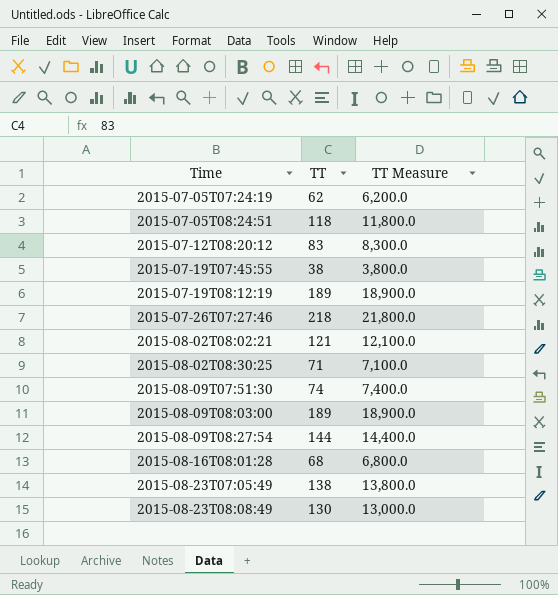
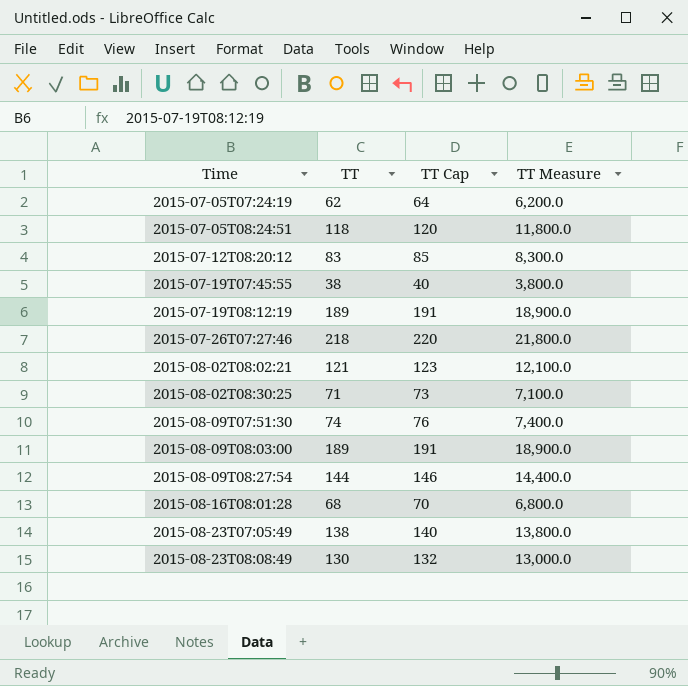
column TT Cap | formula: none -> [TT] + 2

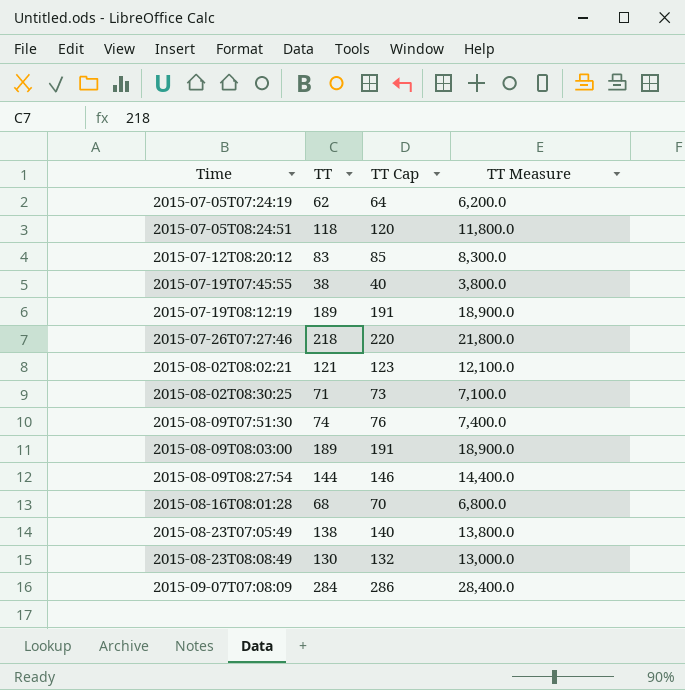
row 2015-09-07T07:08:09: none -> 284 | 286 | 28,400.0

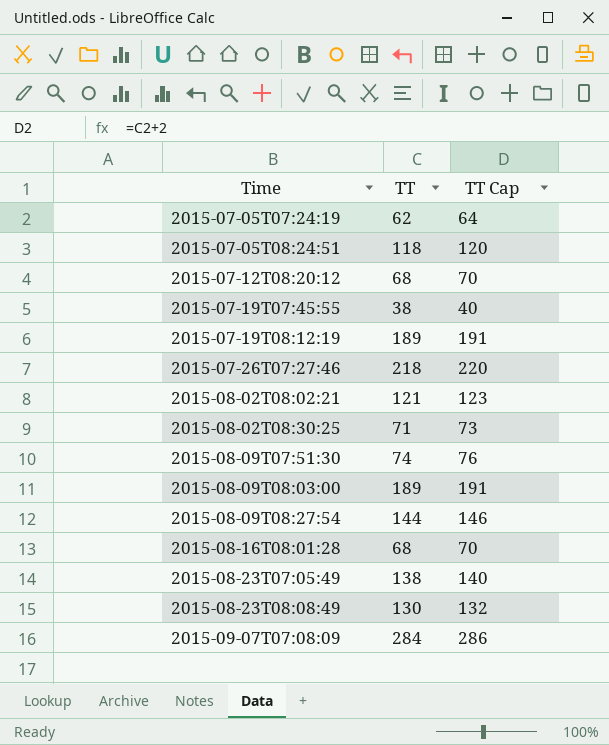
column TT Measure | formula: [TT] * 100 -> none
2015-07-12T08:20:12 | TT: 83 -> 68
2015-07-12T08:20:12 | TT Cap: 85 -> 70

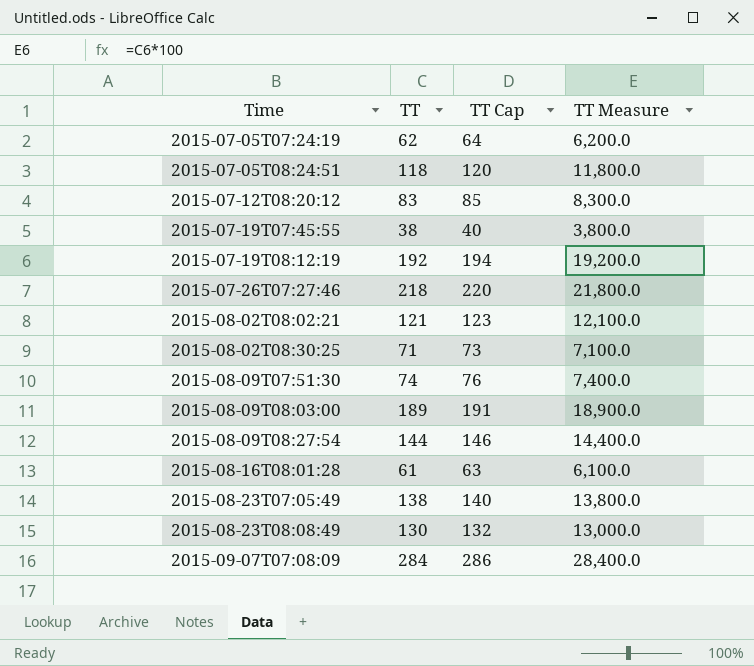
column TT Measure | formula: none -> [TT] * 100
2015-07-12T08:20:12 | TT: 68 -> 83
2015-07-12T08:20:12 | TT Cap: 70 -> 85
2015-07-19T08:12:19 | TT: 189 -> 192
2015-07-19T08:12:19 | TT Cap: 191 -> 194
2015-08-16T08:01:28 | TT: 68 -> 61
2015-08-16T08:01:28 | TT Cap: 70 -> 63

